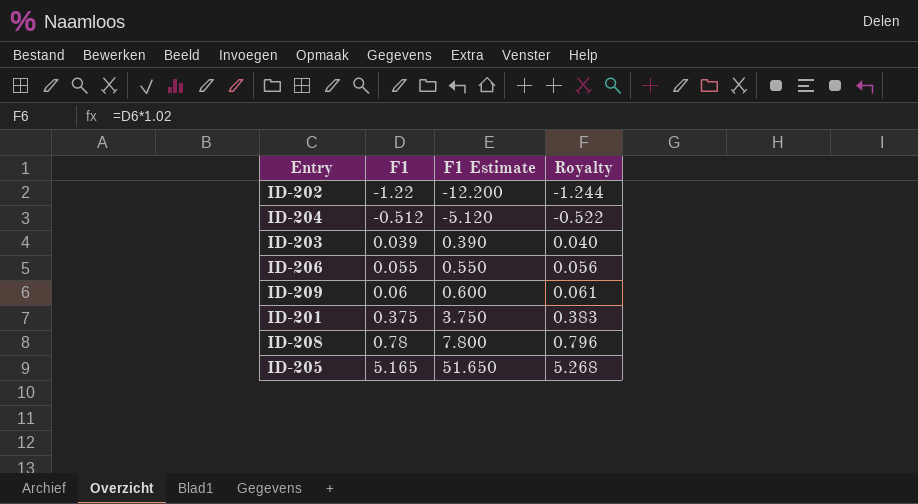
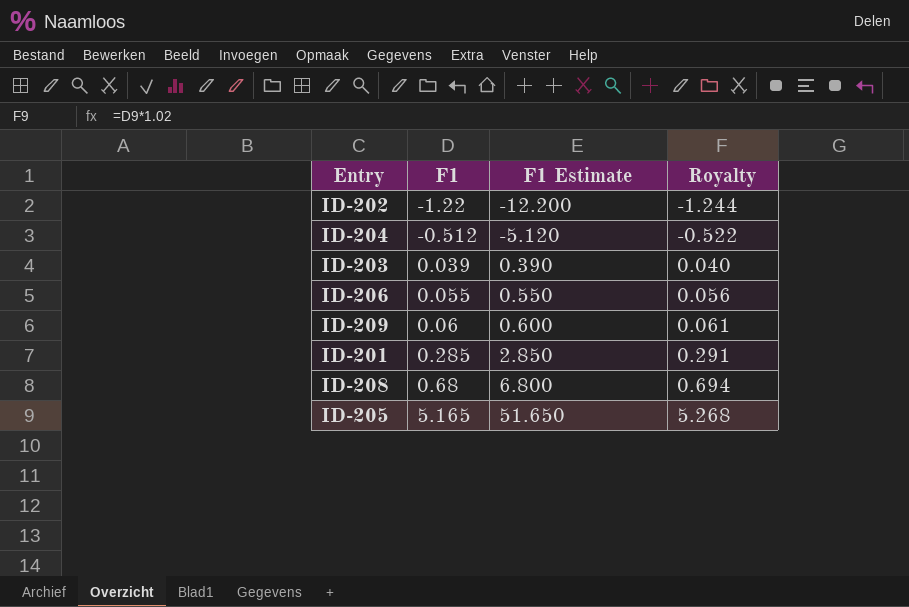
ID-201 | F1: 0.375 -> 0.285
ID-201 | F1 Estimate: 3.750 -> 2.850
ID-201 | Royalty: 0.383 -> 0.291
ID-208 | F1: 0.78 -> 0.68
ID-208 | F1 Estimate: 7.800 -> 6.800
ID-208 | Royalty: 0.796 -> 0.694

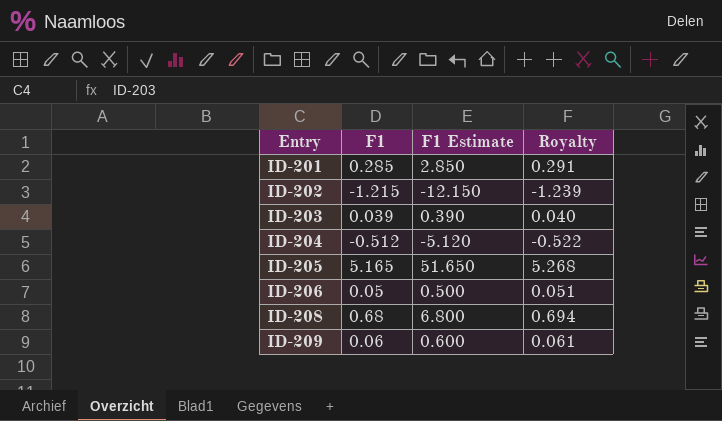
row order: F1 ascending -> Entry ascending
ID-202 | F1: -1.22 -> -1.215
ID-202 | F1 Estimate: -12.200 -> -12.150
ID-202 | Royalty: -1.244 -> -1.239
ID-206 | F1: 0.055 -> 0.05
ID-206 | F1 Estimate: 0.550 -> 0.500
ID-206 | Royalty: 0.056 -> 0.051

